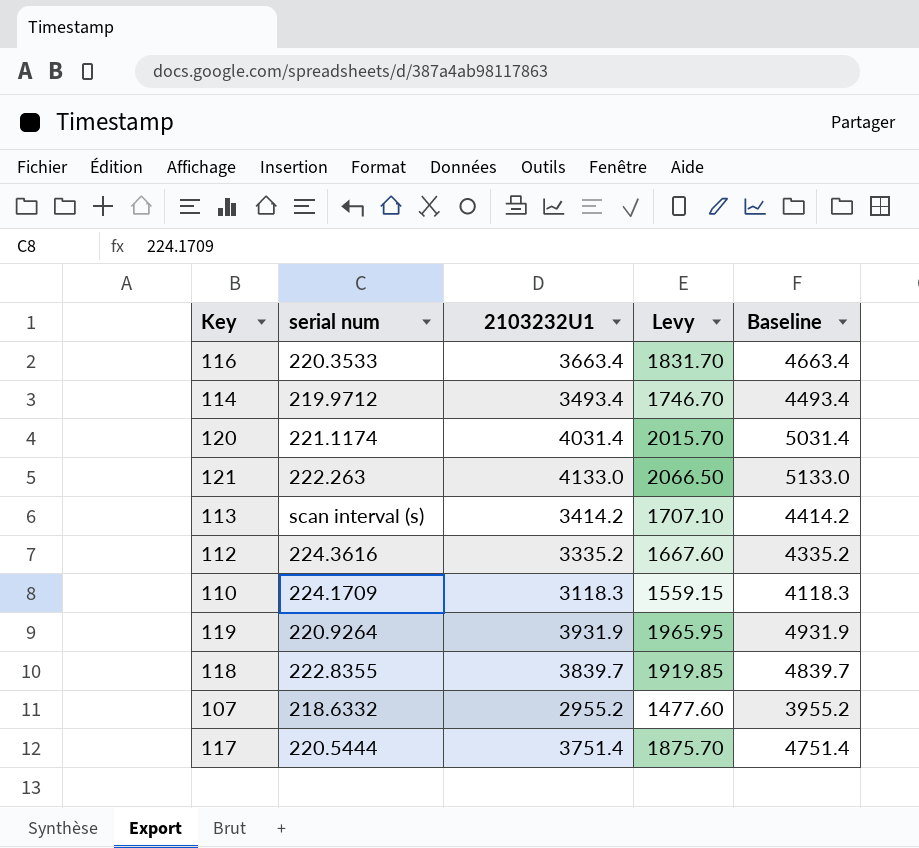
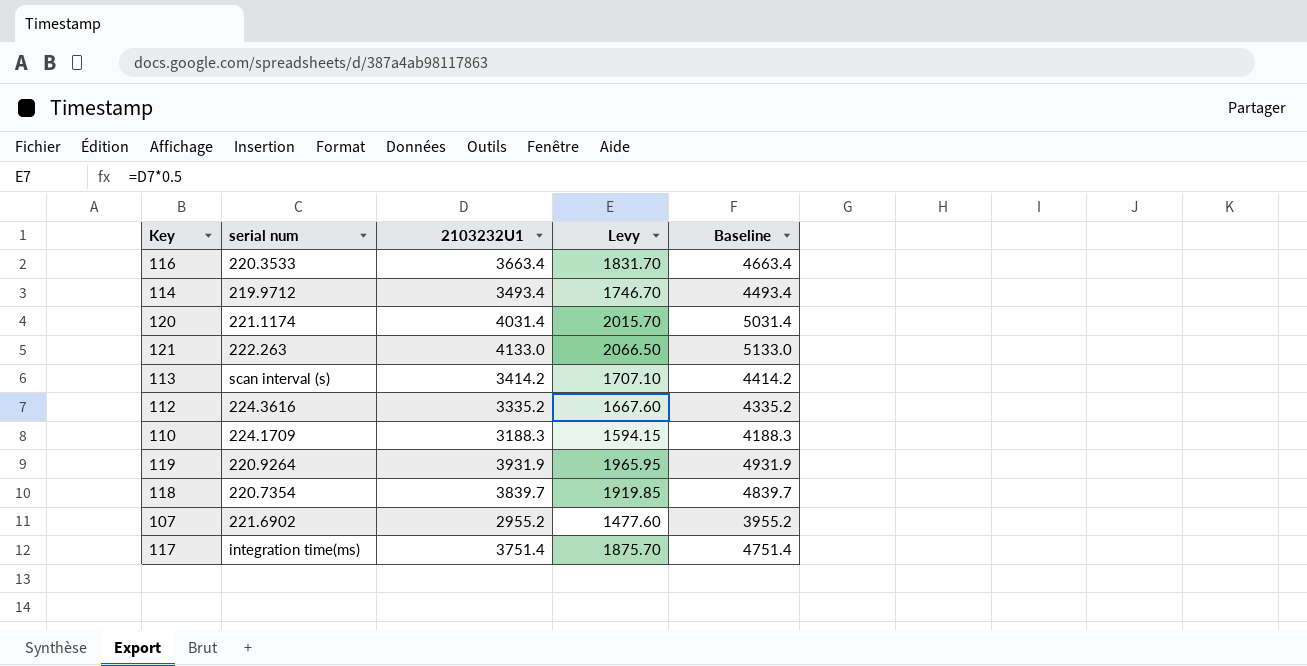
110 | 2103232U1: 3118.3 -> 3188.3
110 | Levy: 1559.15 -> 1594.15
110 | Baseline: 4118.3 -> 4188.3
118 | serial num: 222.8355 -> 220.7354
107 | serial num: 218.6332 -> 221.6902
117 | serial num: 220.5444 -> integration time(ms)

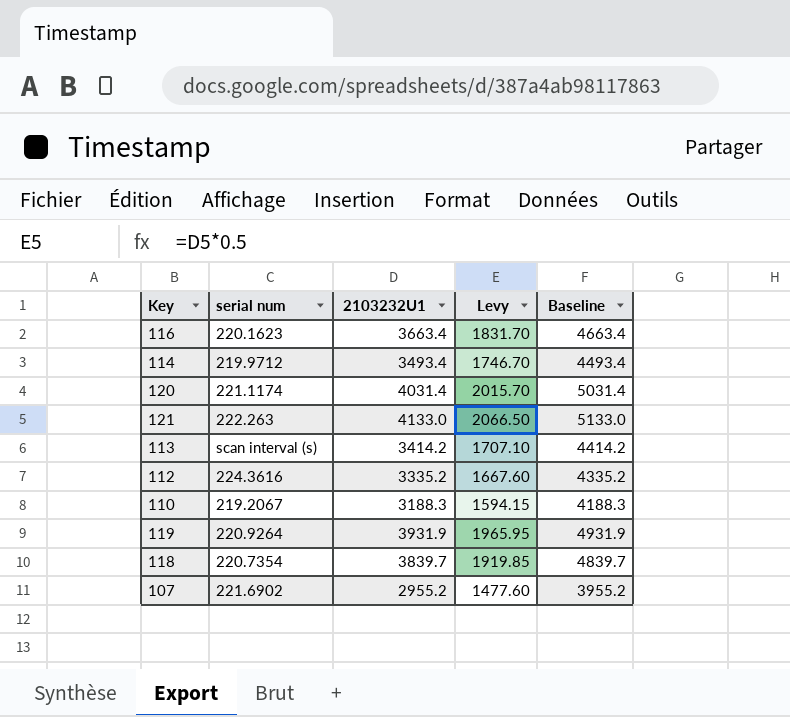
row 117: integration time(ms) | 3751.4 | 1875.70 | 4751.4 -> none
116 | serial num: 220.3533 -> 220.1623
110 | serial num: 224.1709 -> 219.2067

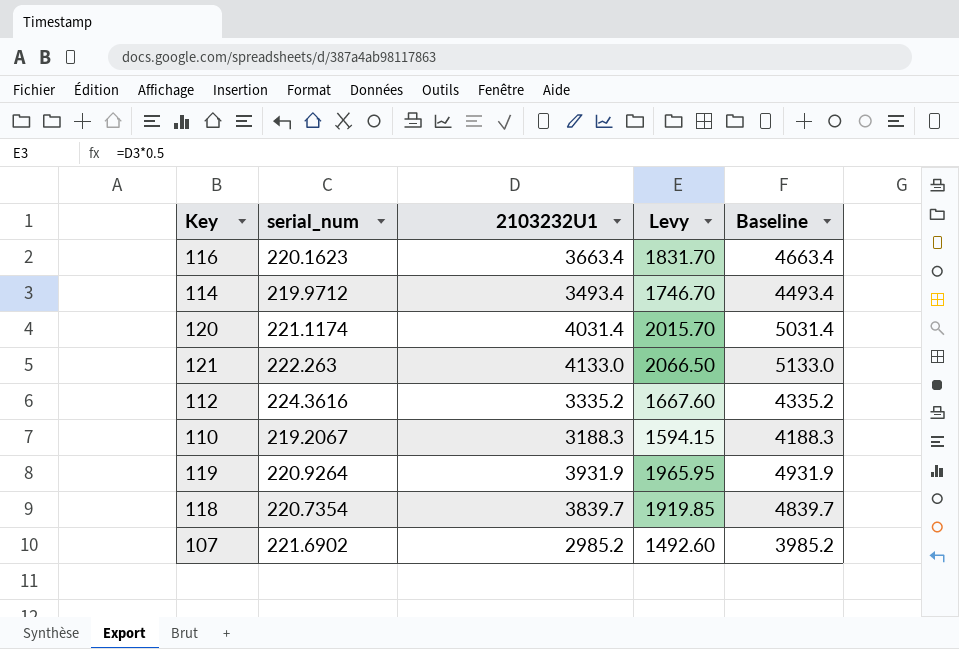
column name: serial num -> serial_num
row 113: scan interval (s) | 3414.2 | 1707.10 | 4414.2 -> none
107 | 2103232U1: 2955.2 -> 2985.2
107 | Levy: 1477.60 -> 1492.60
107 | Baseline: 3955.2 -> 3985.2

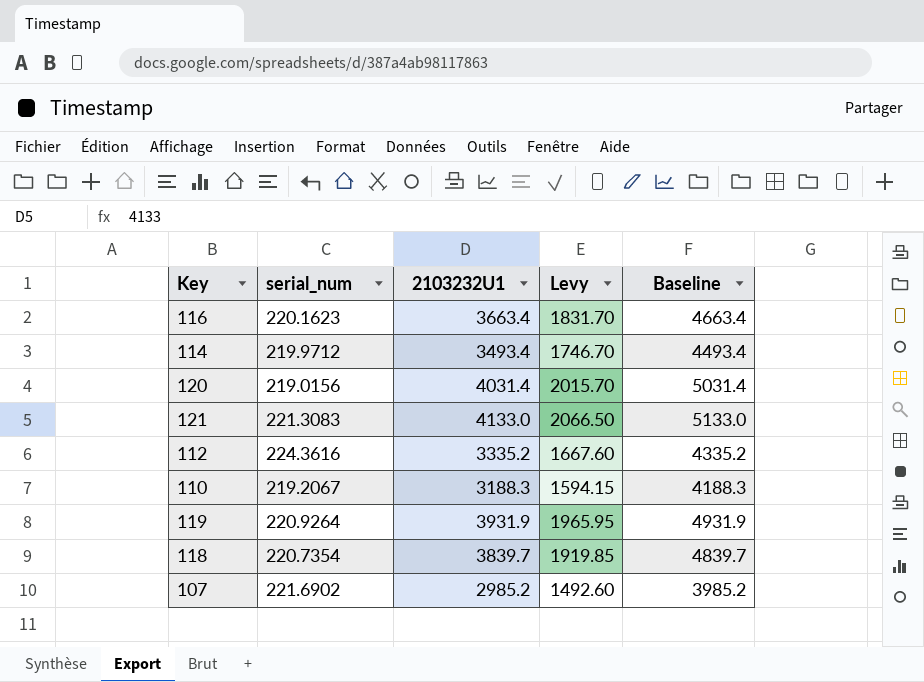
120 | serial_num: 221.1174 -> 219.0156
121 | serial_num: 222.263 -> 221.3083

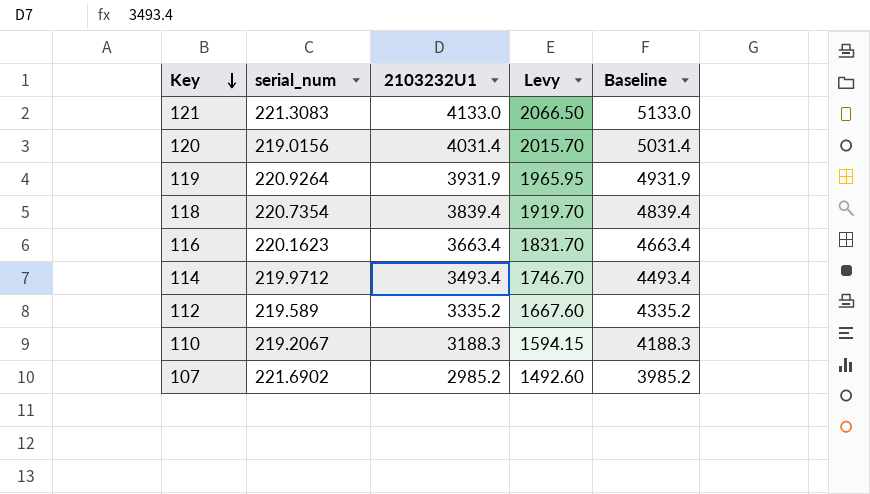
row order: none -> Key descending
118 | 2103232U1: 3839.7 -> 3839.4
118 | Levy: 1919.85 -> 1919.70
118 | Baseline: 4839.7 -> 4839.4
112 | serial_num: 224.3616 -> 219.589

